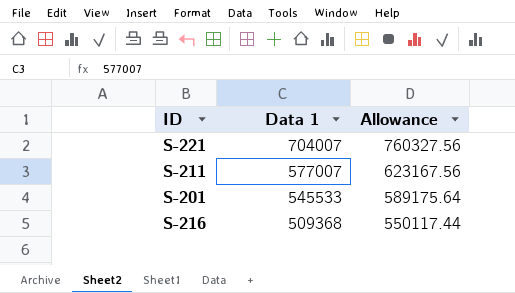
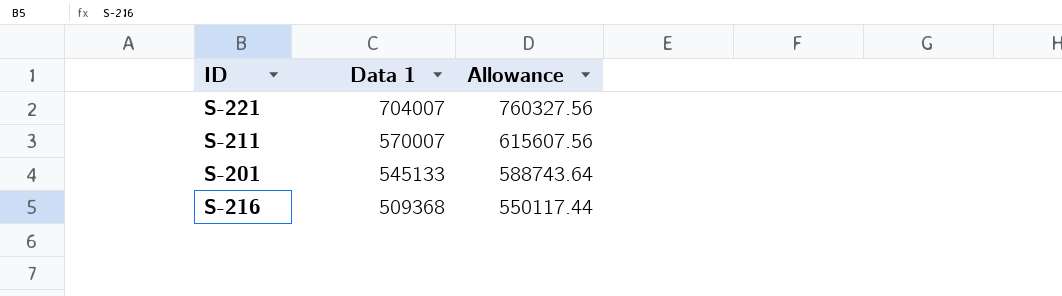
S-211 | Data 1: 577007 -> 570007
S-211 | Allowance: 623167.56 -> 615607.56
S-201 | Data 1: 545533 -> 545133
S-201 | Allowance: 589175.64 -> 588743.64

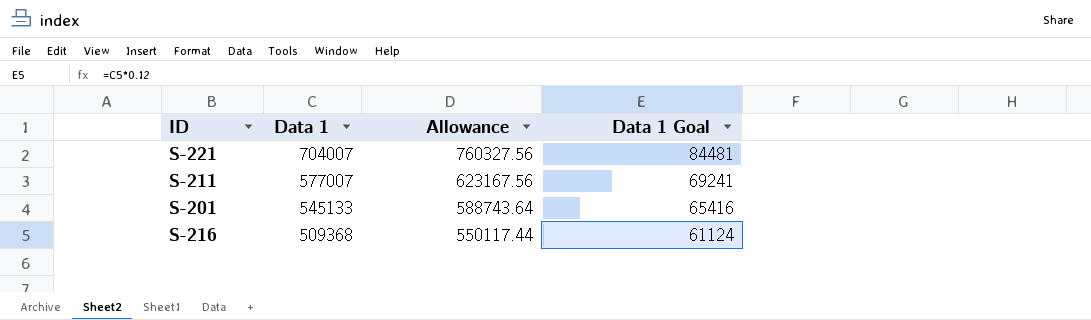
column Data 1 Goal | formula: none -> [Data 1] * 0.12
S-211 | Data 1: 570007 -> 577007
S-211 | Allowance: 615607.56 -> 623167.56

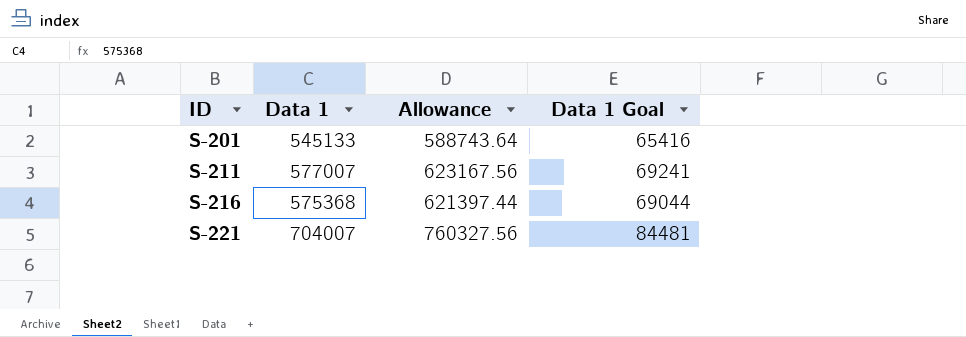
row order: Data 1 descending -> ID ascending
S-216 | Data 1: 509368 -> 575368
S-216 | Allowance: 550117.44 -> 621397.44
S-216 | Data 1 Goal: 61124 -> 69044

